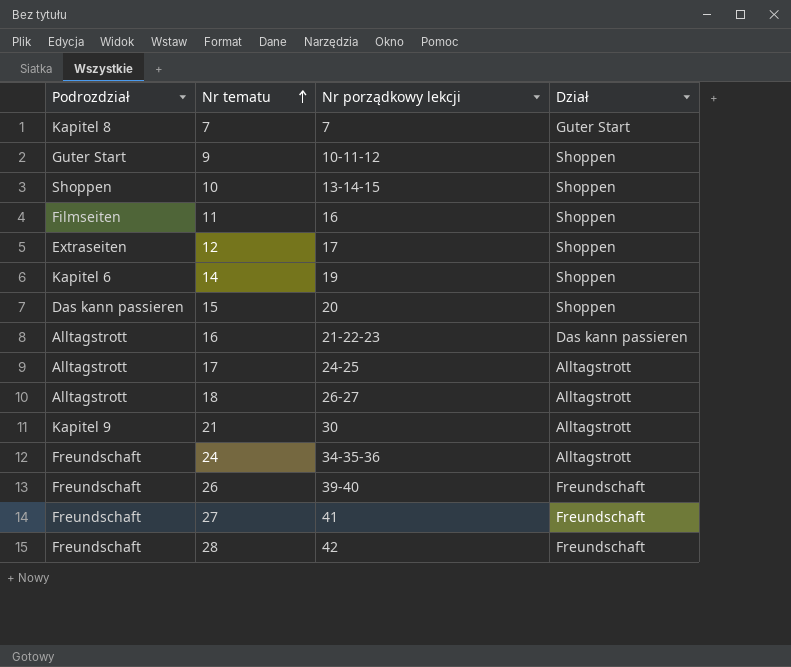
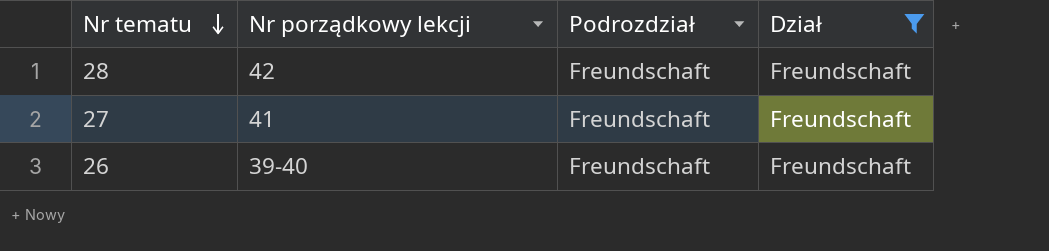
filter: none -> Dział = Freundschaft
row order: Nr tematu ascending -> Nr tematu descending
column Podrozdział | position: 1 -> 3

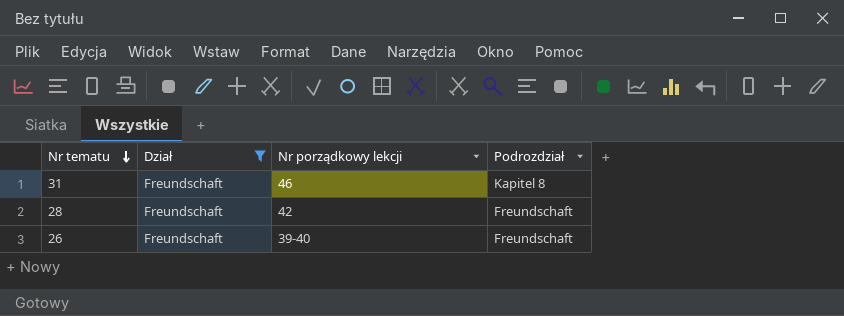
column Dział | position: 4 -> 2
row 27: 41 | Freundschaft | Freundschaft -> none
row 31: none -> Freundschaft | 46 | Kapitel 8

